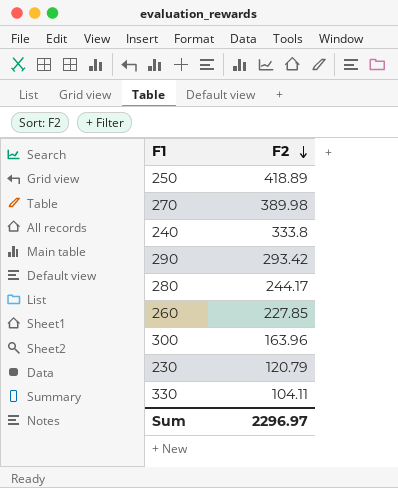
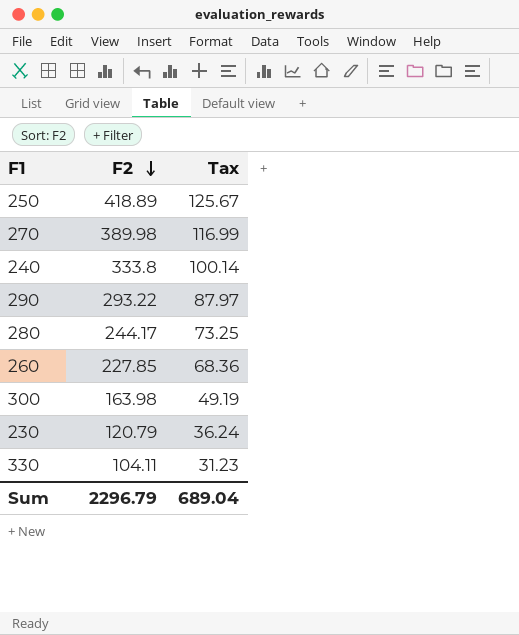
column Tax | formula: none -> [F2] * 0.3
290 | F2: 293.42 -> 293.22
300 | F2: 163.96 -> 163.98
Sum | F2: 2296.97 -> 2296.79

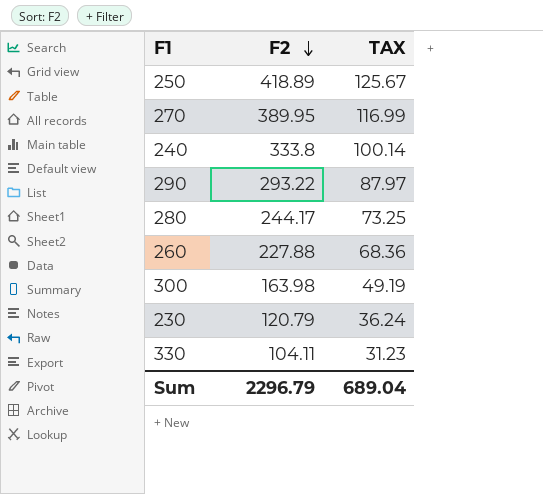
column name: Tax -> TAX
270 | F2: 389.98 -> 389.95
260 | F2: 227.85 -> 227.88

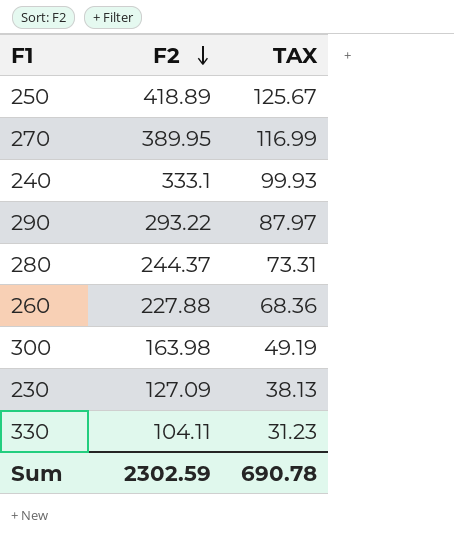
240 | F2: 333.8 -> 333.1
240 | TAX: 100.14 -> 99.93
280 | F2: 244.17 -> 244.37
280 | TAX: 73.25 -> 73.31
230 | F2: 120.79 -> 127.09
230 | TAX: 36.24 -> 38.13
Sum | F2: 2296.79 -> 2302.59
Sum | TAX: 689.04 -> 690.78

